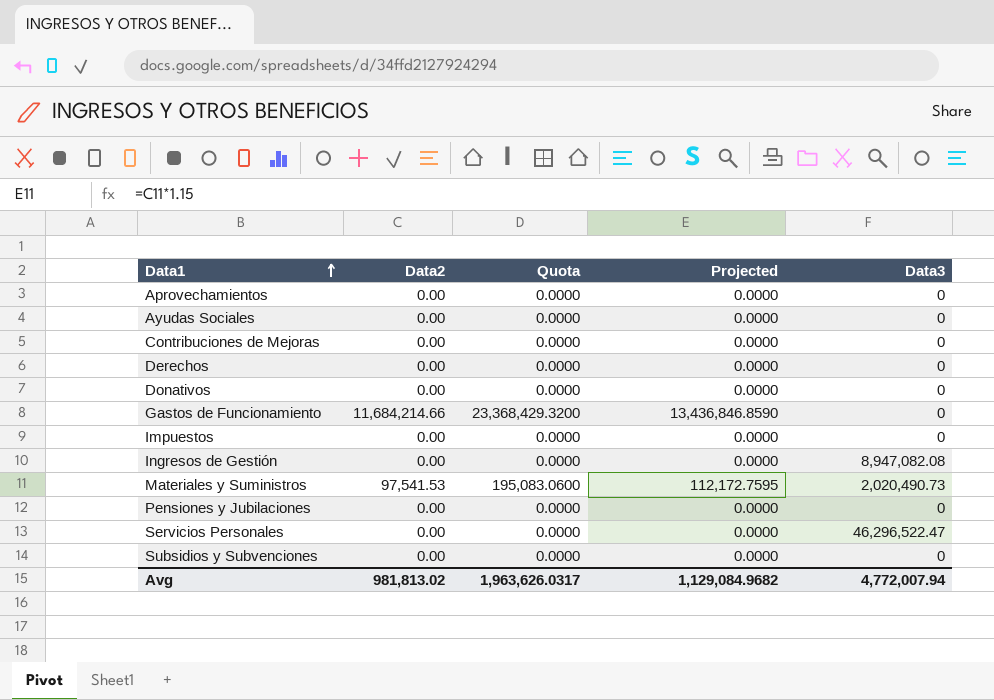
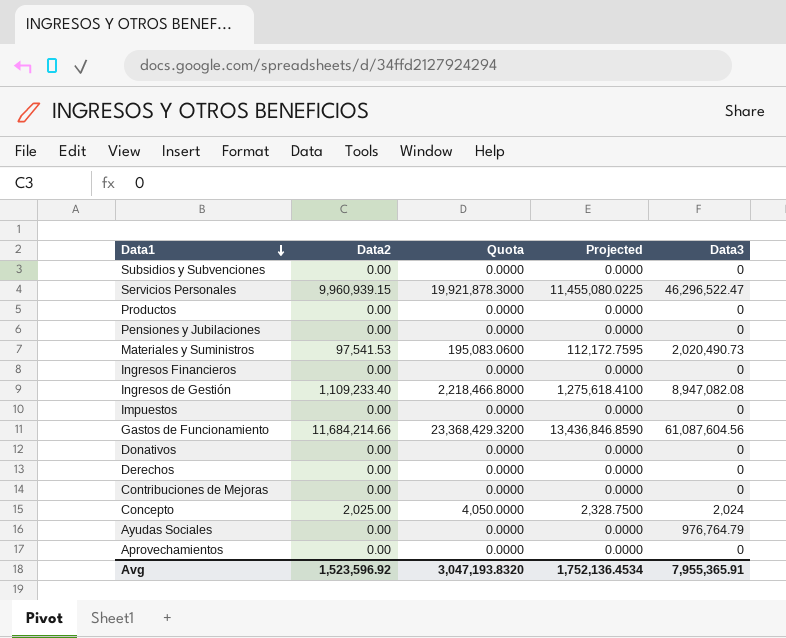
row order: Data1 ascending -> Data1 descending
Servicios Personales | Data2: 0.00 -> 9,960,939.15
Servicios Personales | Quota: 0.0000 -> 19,921,878.3000
Servicios Personales | Projected: 0.0000 -> 11,455,080.0225
row Productos: none -> 0.00 | 0.0000 | 0.0000 | 0
row Ingresos Financieros: none -> 0.00 | 0.0000 | 0.0000 | 0
Ingresos de Gestión | Data2: 0.00 -> 1,109,233.40
Ingresos de Gestión | Quota: 0.0000 -> 2,218,466.8000
Ingresos de Gestión | Projected: 0.0000 -> 1,275,618.4100
Gastos de Funcionamiento | Data3: 0 -> 61,087,604.56
row Concepto: none -> 2,025.00 | 4,050.0000 | 2,328.7500 | 2,024
Ayudas Sociales | Data3: 0 -> 976,764.79
Avg | Data2: 981,813.02 -> 1,523,596.92
Avg | Quota: 1,963,626.0317 -> 3,047,193.8320
Avg | Projected: 1,129,084.9682 -> 1,752,136.4534
Avg | Data3: 4,772,007.94 -> 7,955,365.91

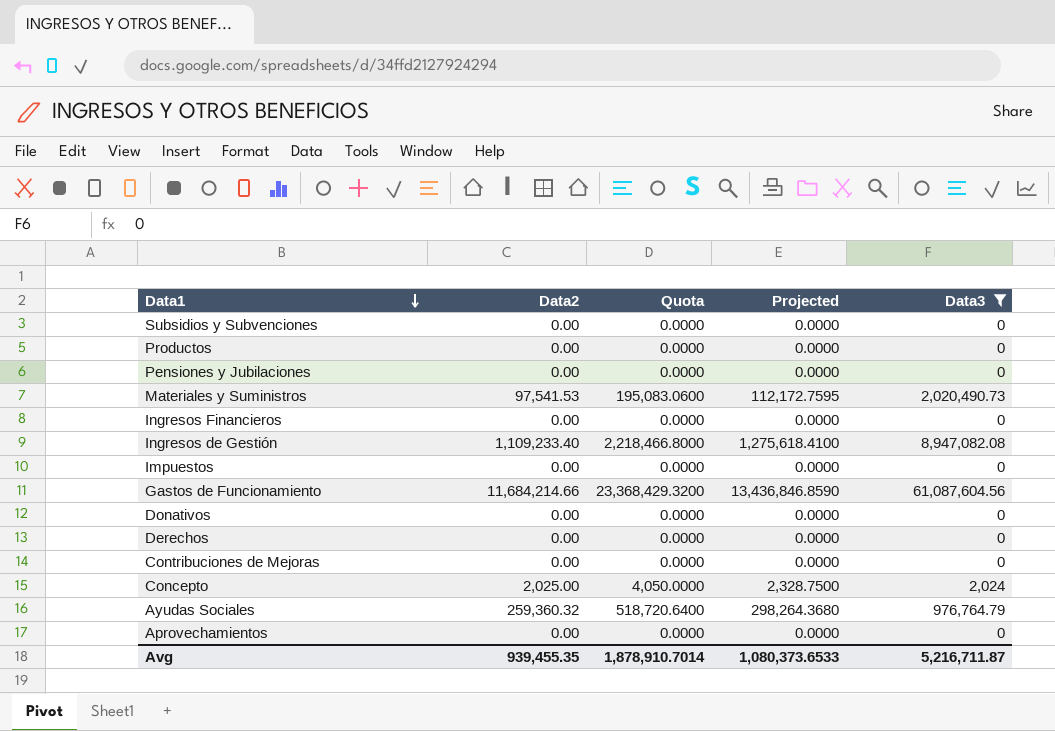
filter: none -> Data3 != 46,296,522.47
Ayudas Sociales | Data2: 0.00 -> 259,360.32
Ayudas Sociales | Quota: 0.0000 -> 518,720.6400
Ayudas Sociales | Projected: 0.0000 -> 298,264.3680
Avg | Data2: 1,523,596.92 -> 939,455.35
Avg | Quota: 3,047,193.8320 -> 1,878,910.7014
Avg | Projected: 1,752,136.4534 -> 1,080,373.6533
Avg | Data3: 7,955,365.91 -> 5,216,711.87

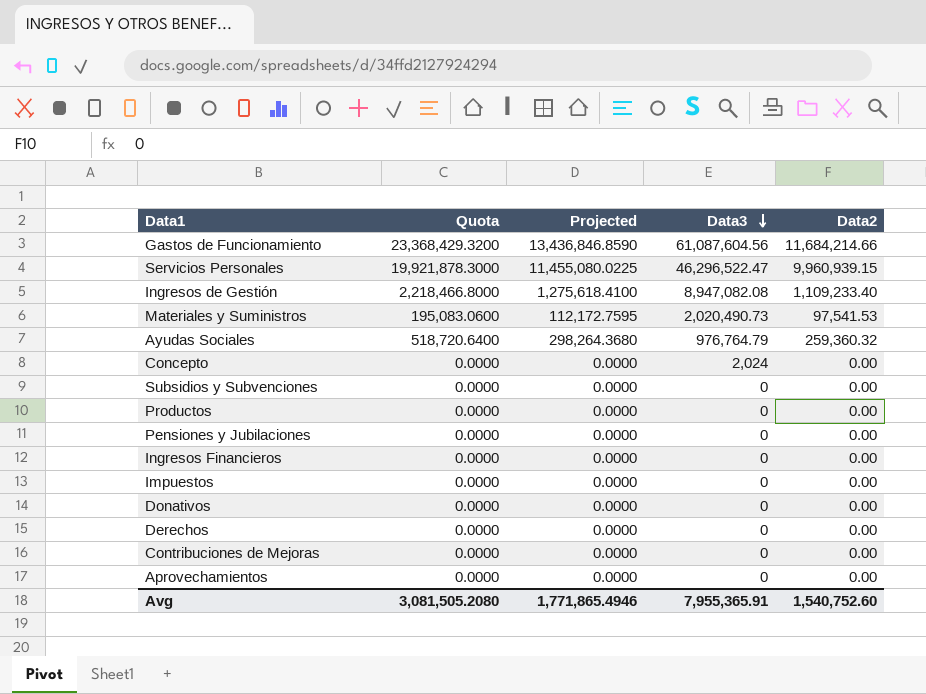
filter: Data3 != 46,296,522.47 -> none
row order: Data1 descending -> Data3 descending
column Data2 | position: 2 -> 5
Concepto | Quota: 4,050.0000 -> 0.0000
Concepto | Projected: 2,328.7500 -> 0.0000
Concepto | Data2: 2,025.00 -> 0.00
Avg | Quota: 1,878,910.7014 -> 3,081,505.2080
Avg | Projected: 1,080,373.6533 -> 1,771,865.4946
Avg | Data3: 5,216,711.87 -> 7,955,365.91
Avg | Data2: 939,455.35 -> 1,540,752.60

